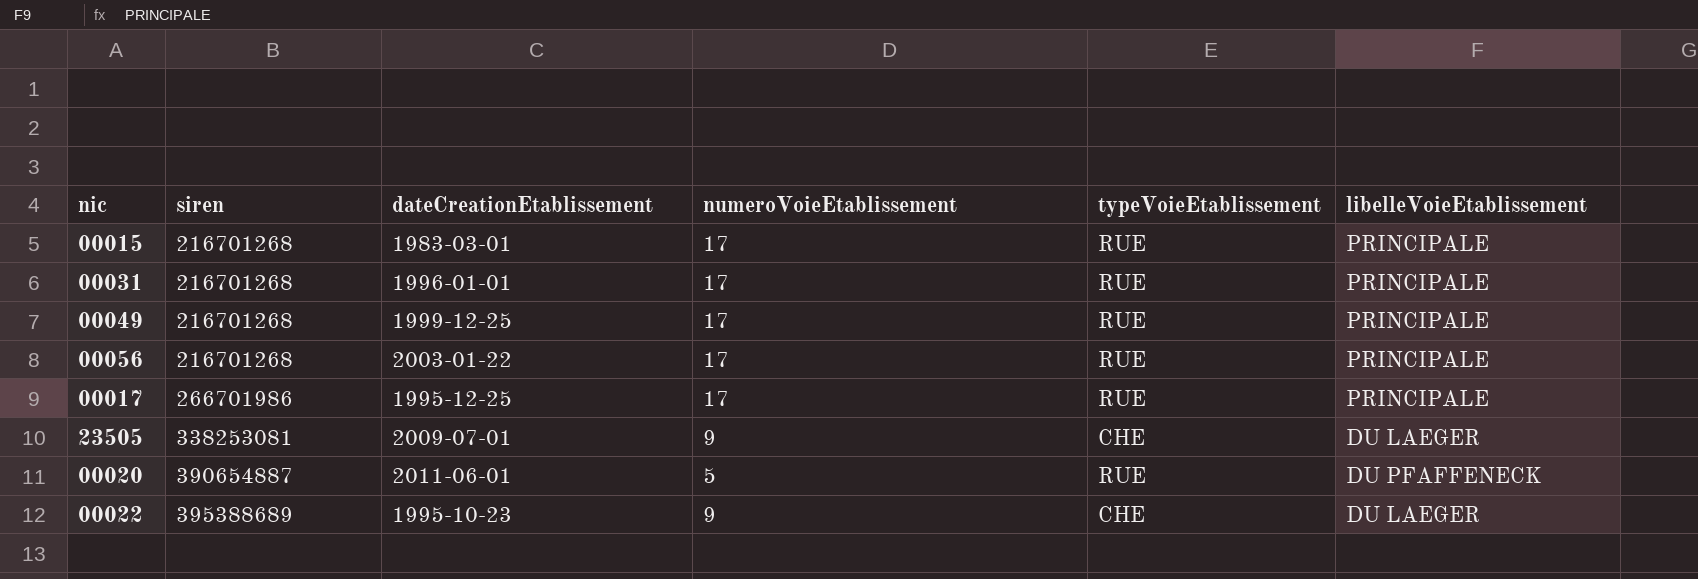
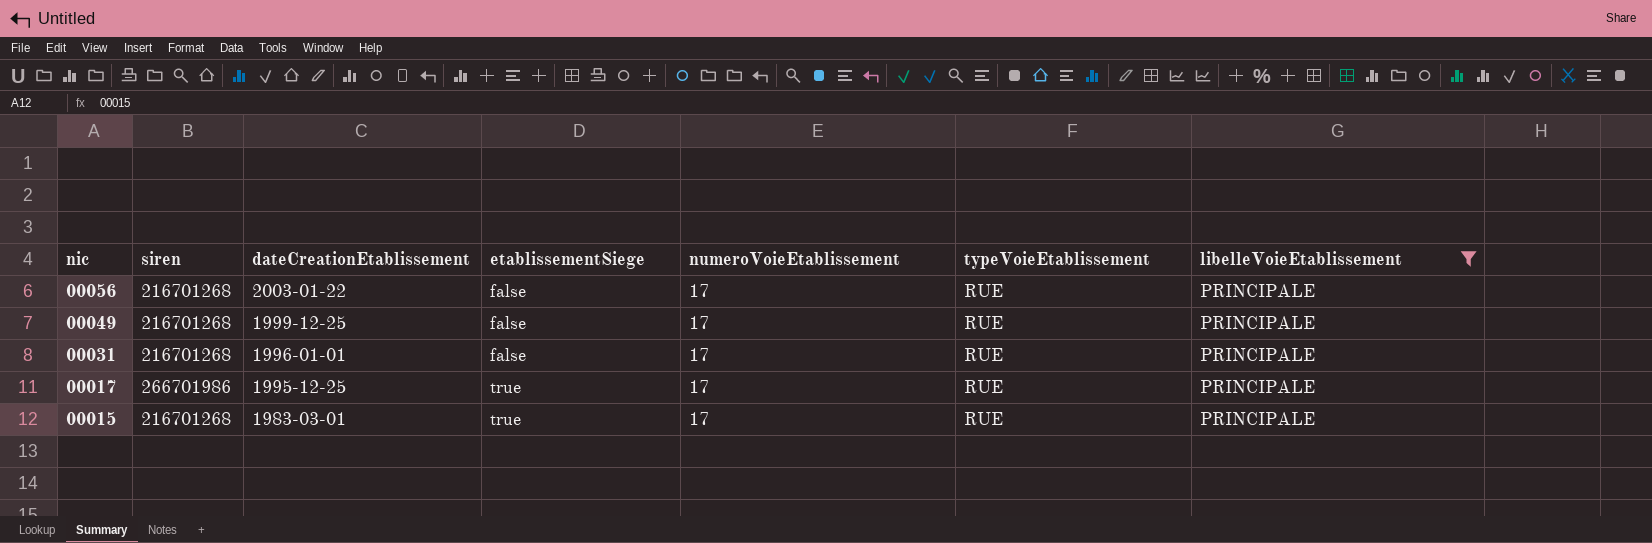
filter: none -> libelleVoieEtablissement = PRINCIPALE
row order: siren ascending -> nic descending
column etablissementSiege | position: none -> 4

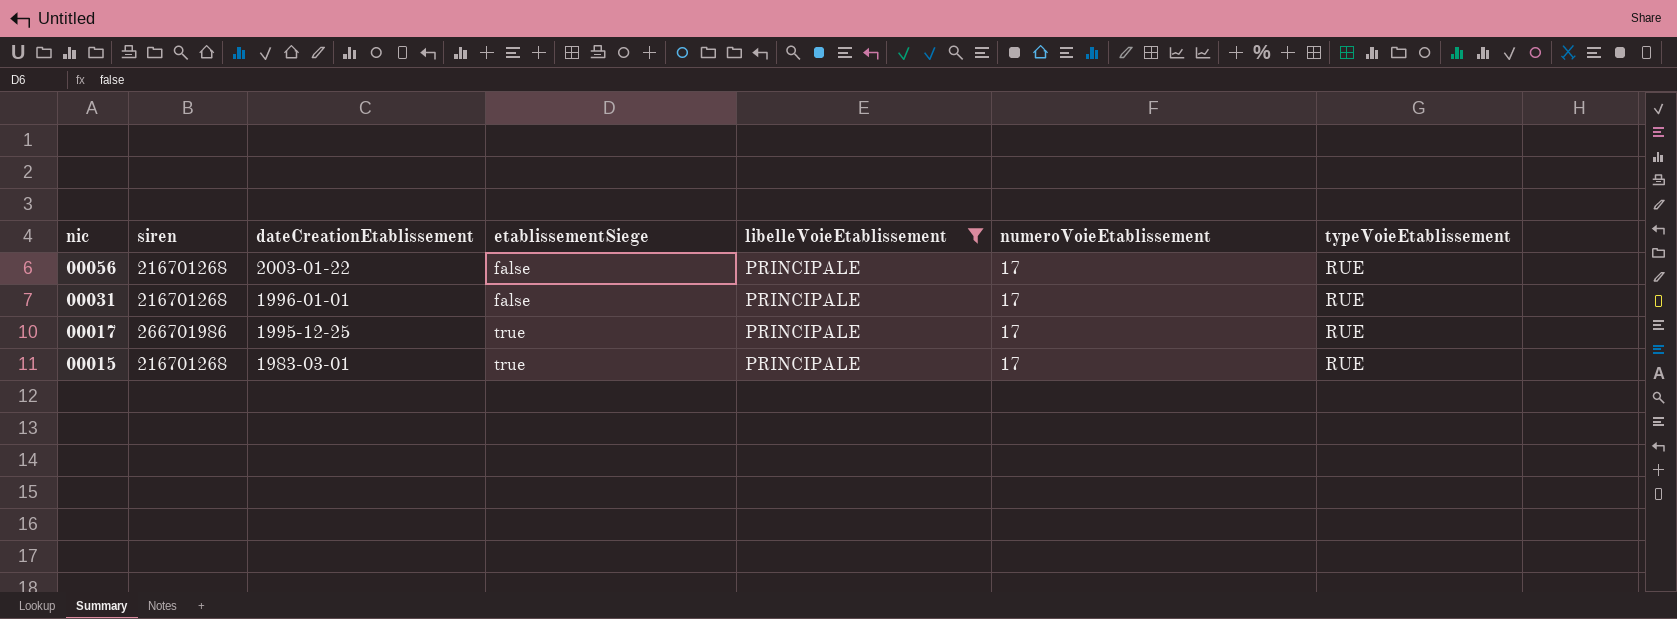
column libelleVoieEtablissement | position: 7 -> 5
row 00049: 216701268 | 1999-12-25 | false | 17 | RUE | PRINCIPALE -> none

